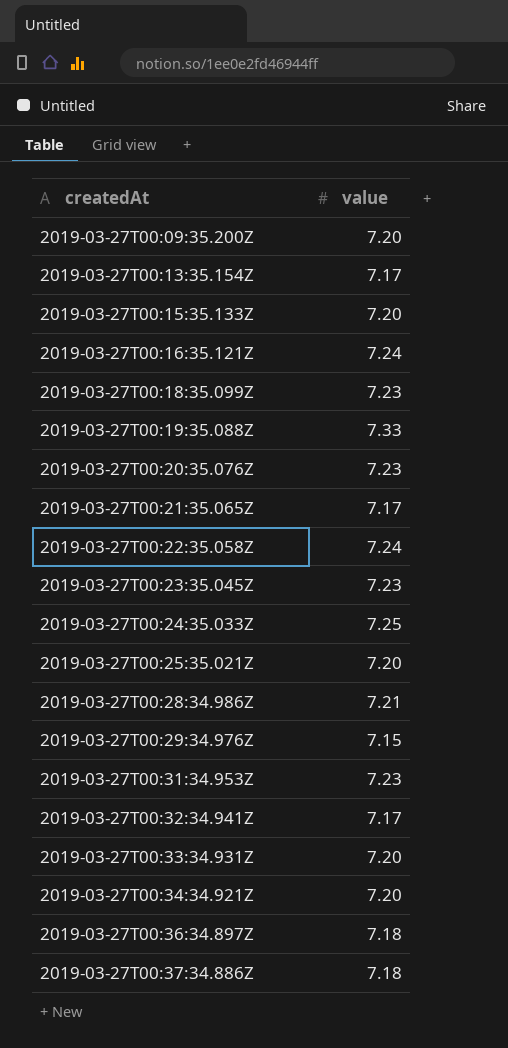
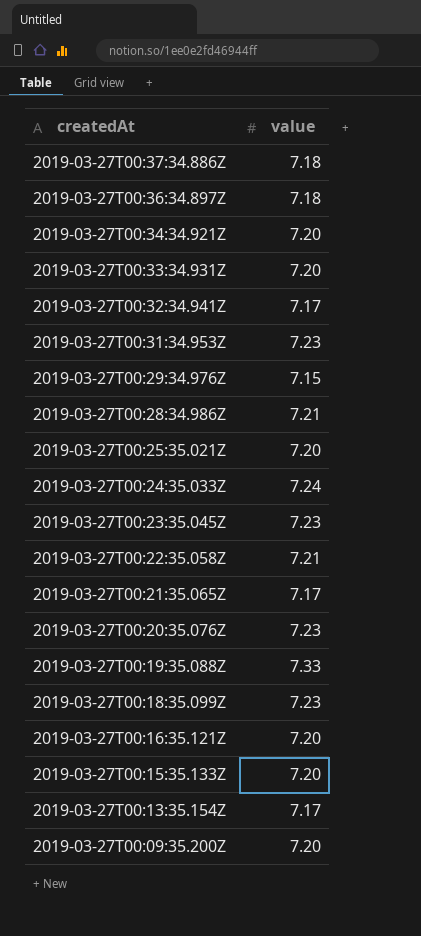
row order: createdAt ascending -> createdAt descending
2019-03-27T00:24:35.033Z | value: 7.25 -> 7.24
2019-03-27T00:22:35.058Z | value: 7.24 -> 7.21
2019-03-27T00:16:35.121Z | value: 7.24 -> 7.20

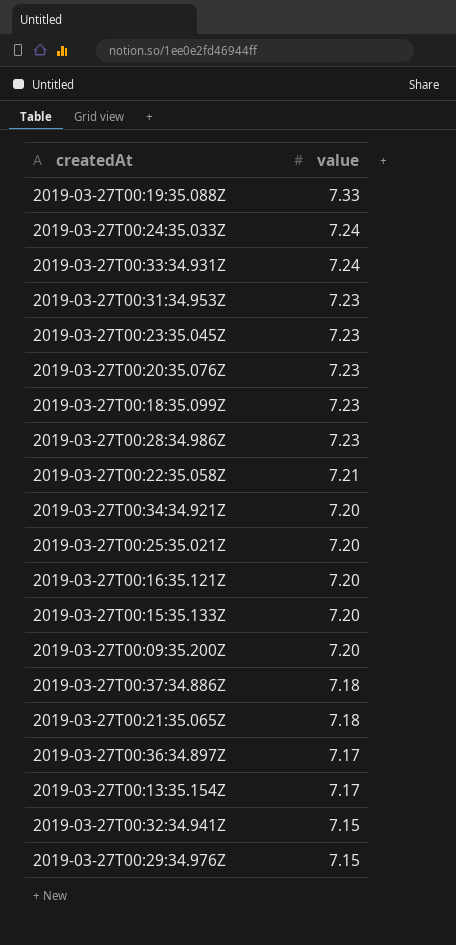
row order: createdAt descending -> value descending
2019-03-27T00:33:34.931Z | value: 7.20 -> 7.24
2019-03-27T00:28:34.986Z | value: 7.21 -> 7.23
2019-03-27T00:21:35.065Z | value: 7.17 -> 7.18
2019-03-27T00:36:34.897Z | value: 7.18 -> 7.17
2019-03-27T00:32:34.941Z | value: 7.17 -> 7.15

